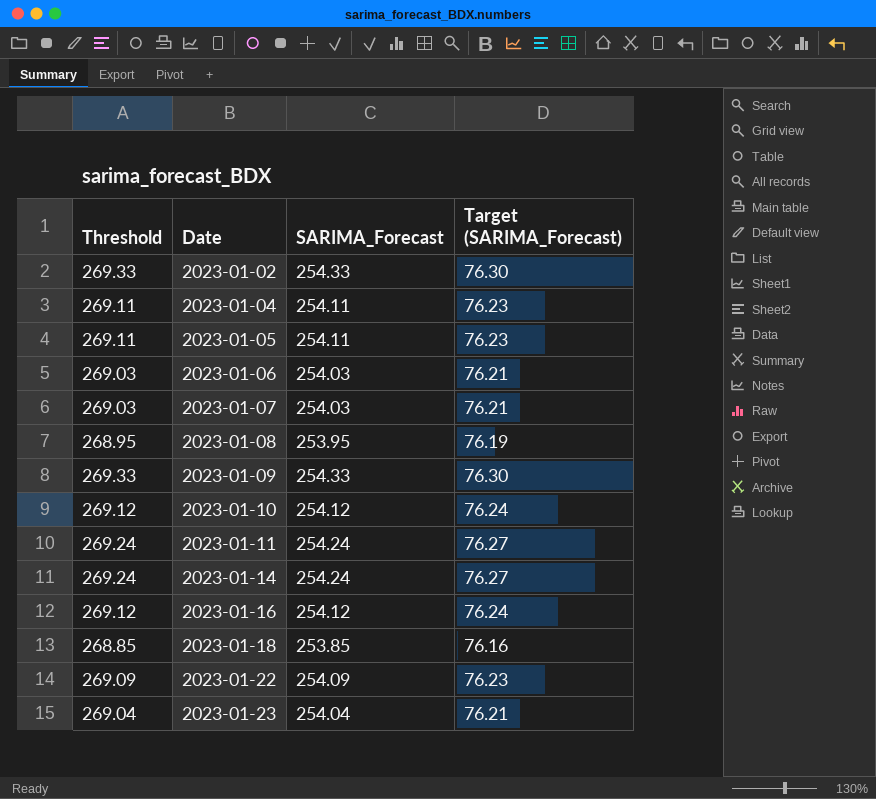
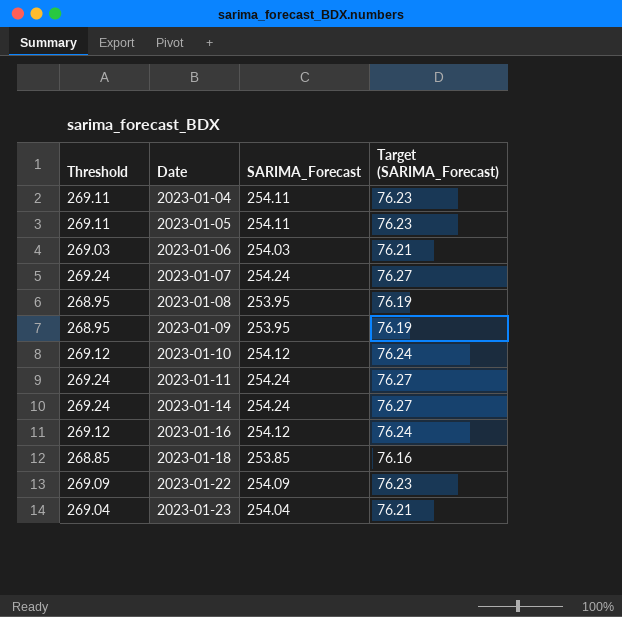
row 2023-01-02: 269.33 | 254.33 | 76.30 -> none
2023-01-07 | Threshold: 269.03 -> 269.24
2023-01-07 | SARIMA_Forecast: 254.03 -> 254.24
2023-01-07 | Target (SARIMA_Forecast): 76.21 -> 76.27
2023-01-09 | Threshold: 269.33 -> 268.95
2023-01-09 | SARIMA_Forecast: 254.33 -> 253.95
2023-01-09 | Target (SARIMA_Forecast): 76.30 -> 76.19

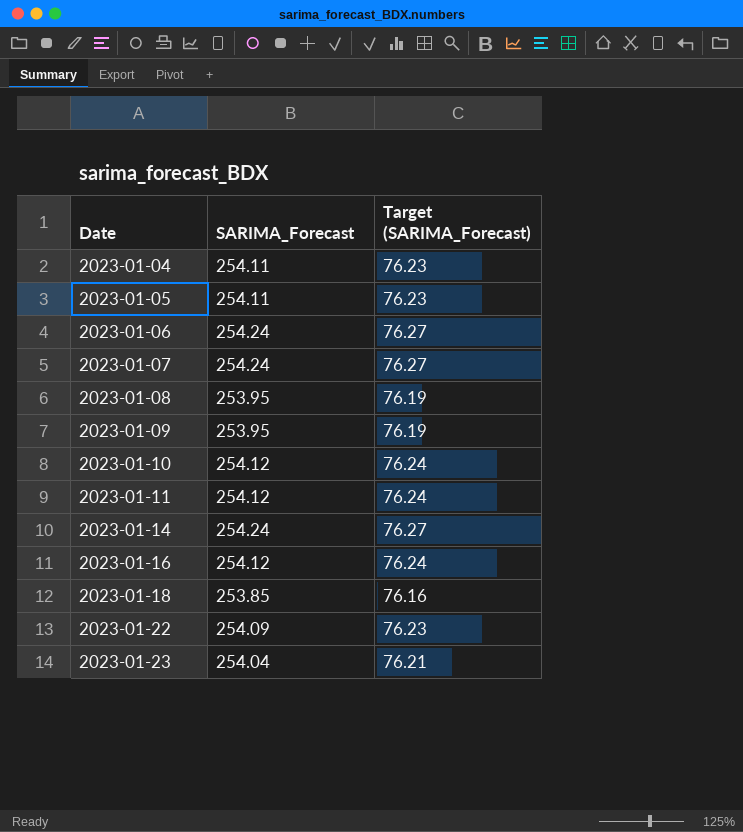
column Threshold | formula: [SARIMA_Forecast] + 15 -> none
2023-01-06 | SARIMA_Forecast: 254.03 -> 254.24
2023-01-06 | Target (SARIMA_Forecast): 76.21 -> 76.27
2023-01-11 | SARIMA_Forecast: 254.24 -> 254.12
2023-01-11 | Target (SARIMA_Forecast): 76.27 -> 76.24

